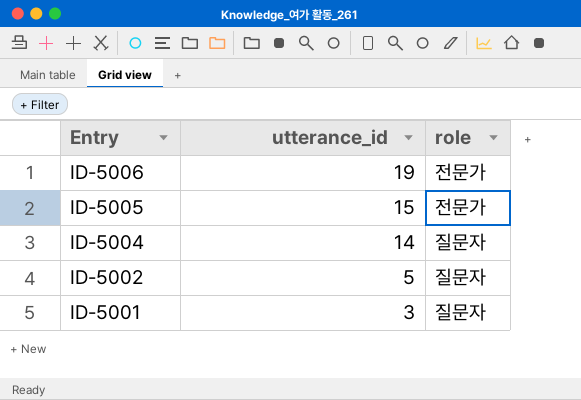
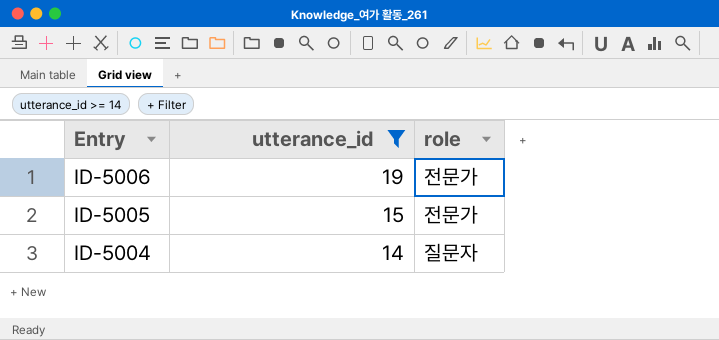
filter: none -> utterance_id >= 14

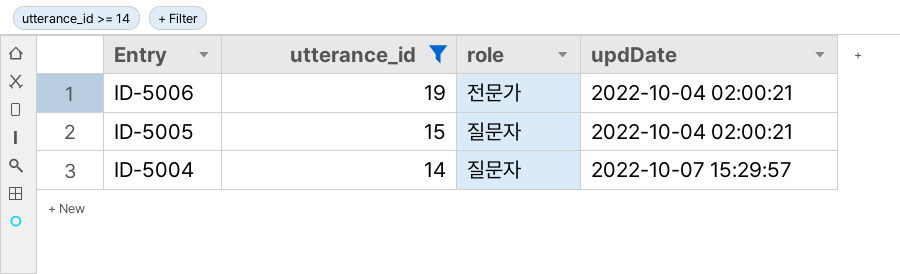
column updDate | position: none -> 4
ID-5005 | role: 전문가 -> 질문자

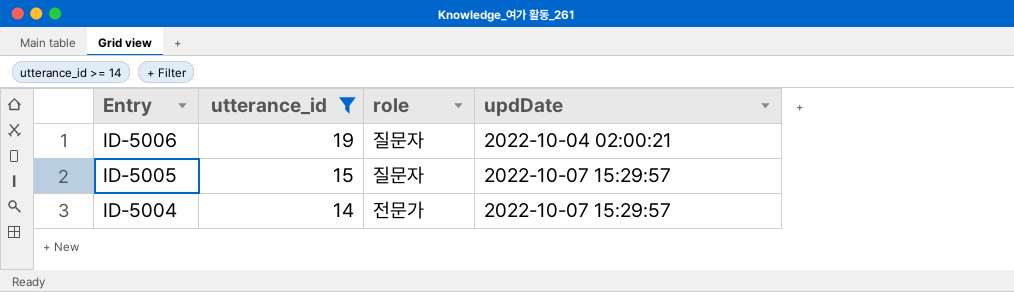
ID-5006 | role: 전문가 -> 질문자
ID-5005 | updDate: 2022-10-04 02:00:21 -> 2022-10-07 15:29:57
ID-5004 | role: 질문자 -> 전문가

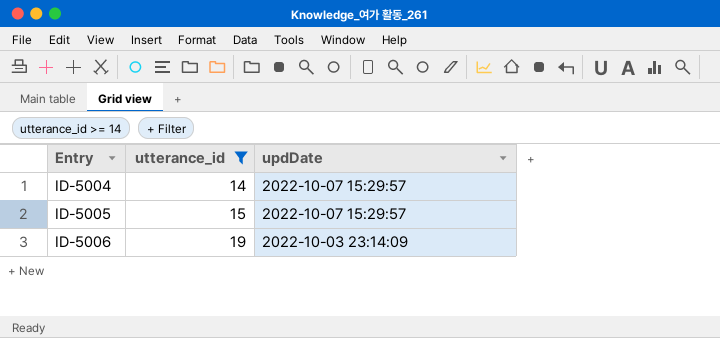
row order: Entry descending -> Entry ascending
column role | position: 3 -> none
ID-5006 | updDate: 2022-10-04 02:00:21 -> 2022-10-03 23:14:09

